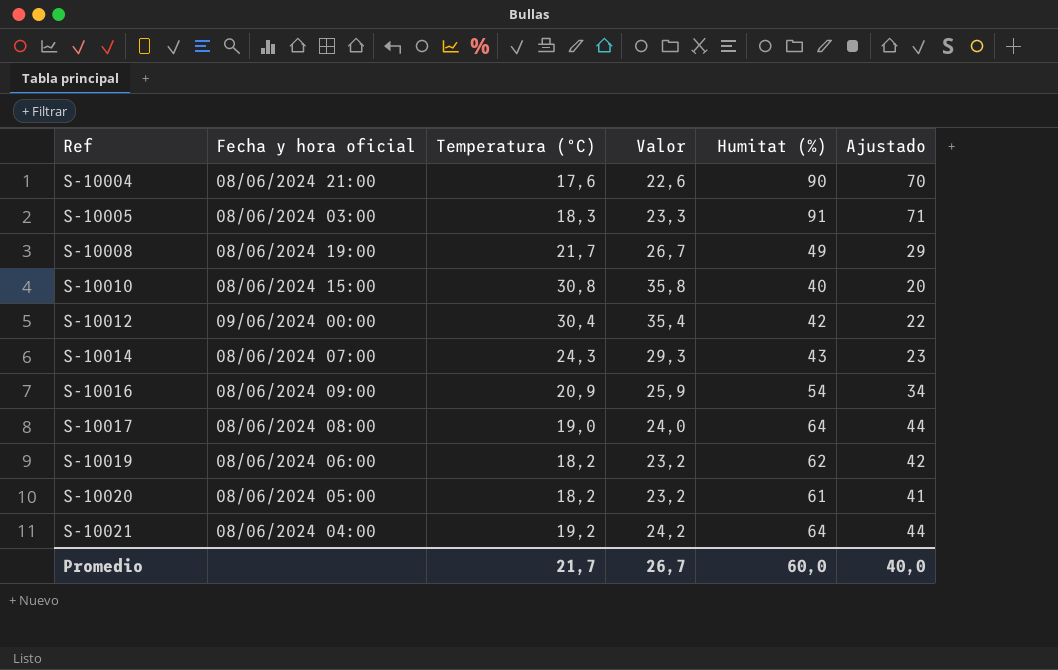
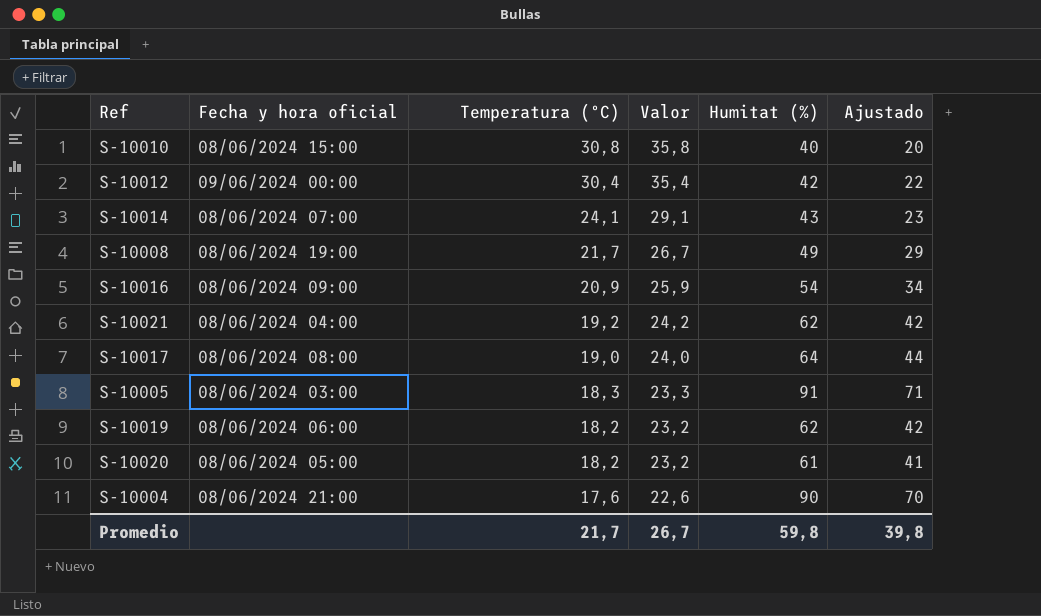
row order: Ref ascending -> Temperatura (ºC) descending
S-10014 | Temperatura (ºC): 24,3 -> 24,1
S-10014 | Valor: 29,3 -> 29,1
S-10021 | Humitat (%): 64 -> 62
S-10021 | Ajustado: 44 -> 42
Promedio | Humitat (%): 60,0 -> 59,8
Promedio | Ajustado: 40,0 -> 39,8

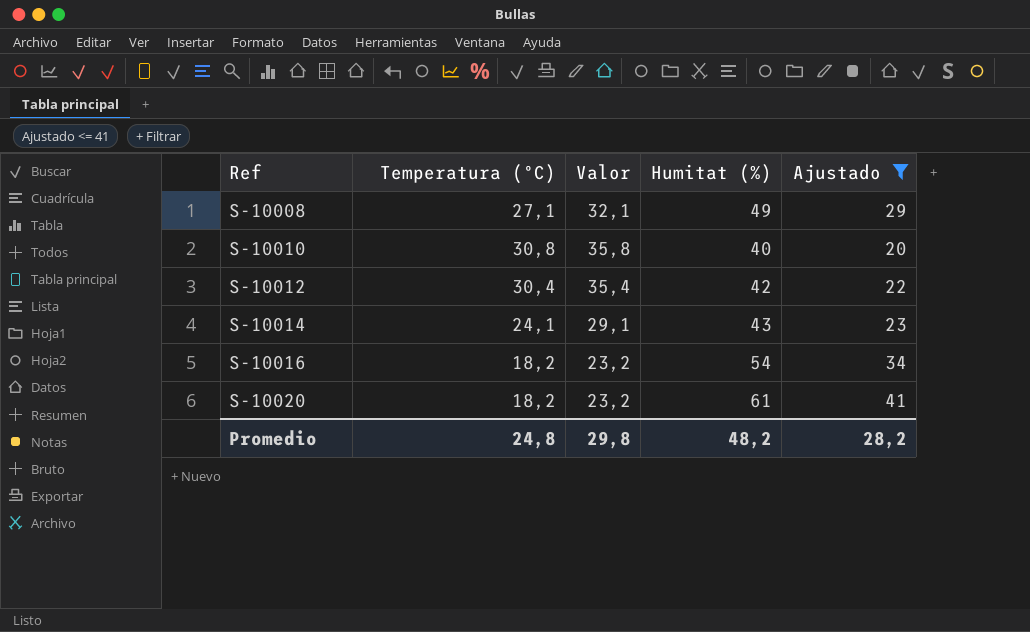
filter: none -> Ajustado <= 41
row order: Temperatura (ºC) descending -> Ref ascending
column Fecha y hora oficial | position: 2 -> none
S-10008 | Temperatura (ºC): 21,7 -> 27,1
S-10008 | Valor: 26,7 -> 32,1
S-10016 | Temperatura (ºC): 20,9 -> 18,2
S-10016 | Valor: 25,9 -> 23,2
Promedio | Temperatura (ºC): 21,7 -> 24,8
Promedio | Valor: 26,7 -> 29,8
Promedio | Humitat (%): 59,8 -> 48,2
Promedio | Ajustado: 39,8 -> 28,2

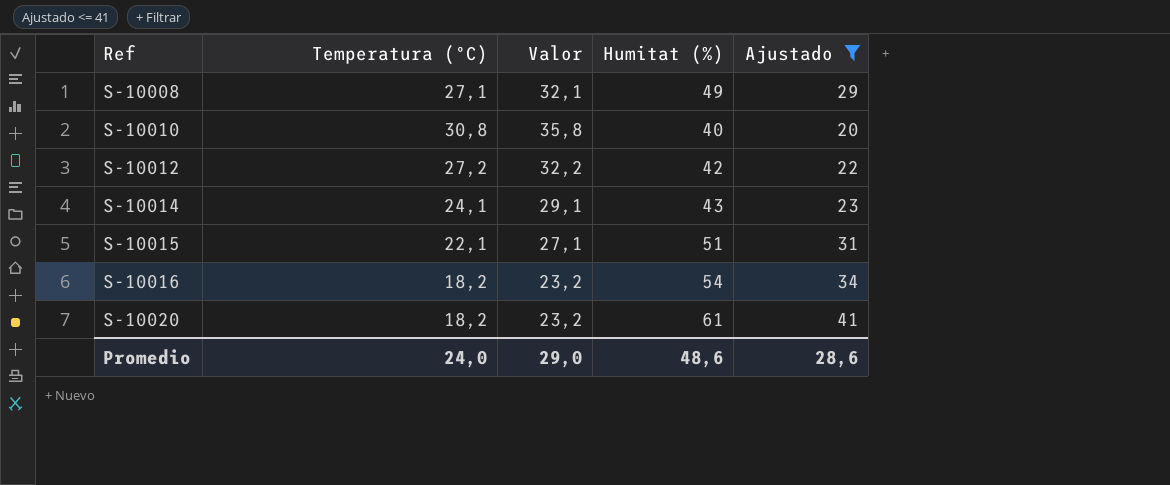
S-10012 | Temperatura (ºC): 30,4 -> 27,2
S-10012 | Valor: 35,4 -> 32,2
row S-10015: none -> 22,1 | 27,1 | 51 | 31
Promedio | Temperatura (ºC): 24,8 -> 24,0
Promedio | Valor: 29,8 -> 29,0
Promedio | Humitat (%): 48,2 -> 48,6
Promedio | Ajustado: 28,2 -> 28,6

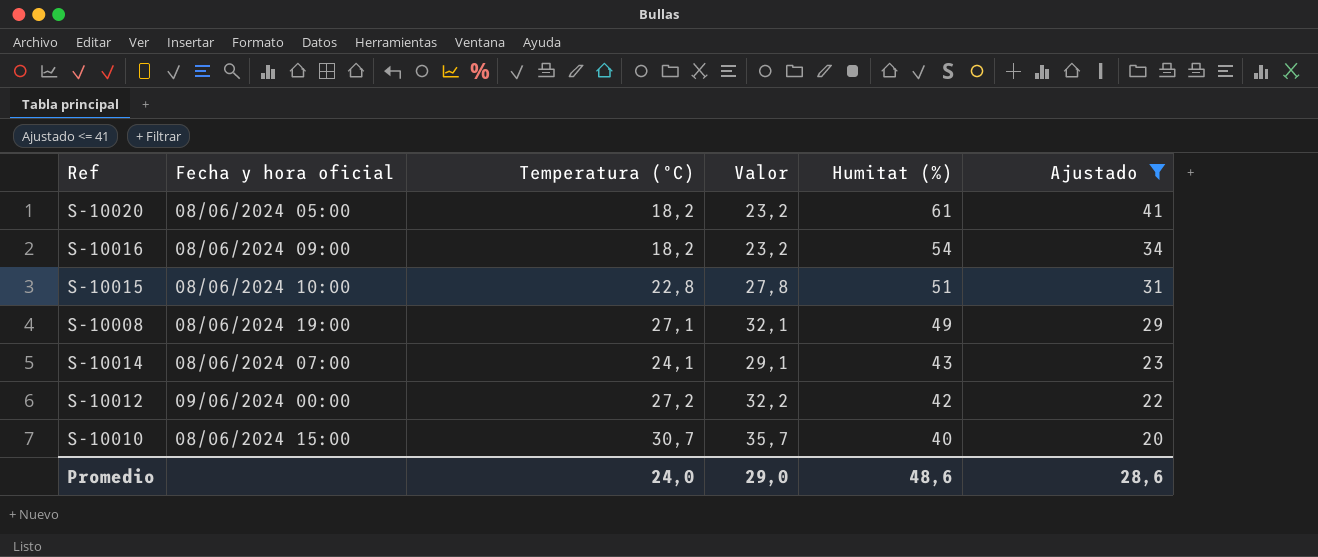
row order: Ref ascending -> Humitat (%) descending
column Fecha y hora oficial | position: none -> 2
S-10015 | Temperatura (ºC): 22,1 -> 22,8
S-10015 | Valor: 27,1 -> 27,8
S-10010 | Temperatura (ºC): 30,8 -> 30,7
S-10010 | Valor: 35,8 -> 35,7

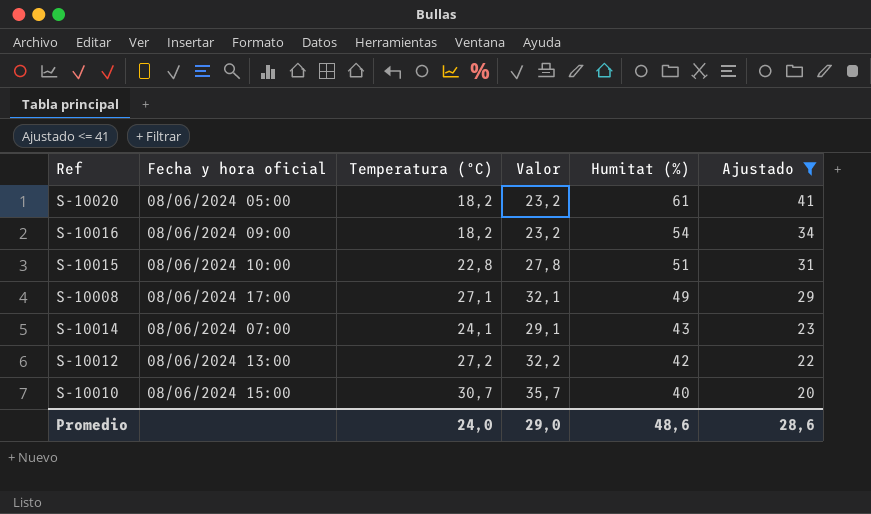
S-10008 | Fecha y hora oficial: 08/06/2024 19:00 -> 08/06/2024 17:00
S-10012 | Fecha y hora oficial: 09/06/2024 00:00 -> 08/06/2024 13:00

